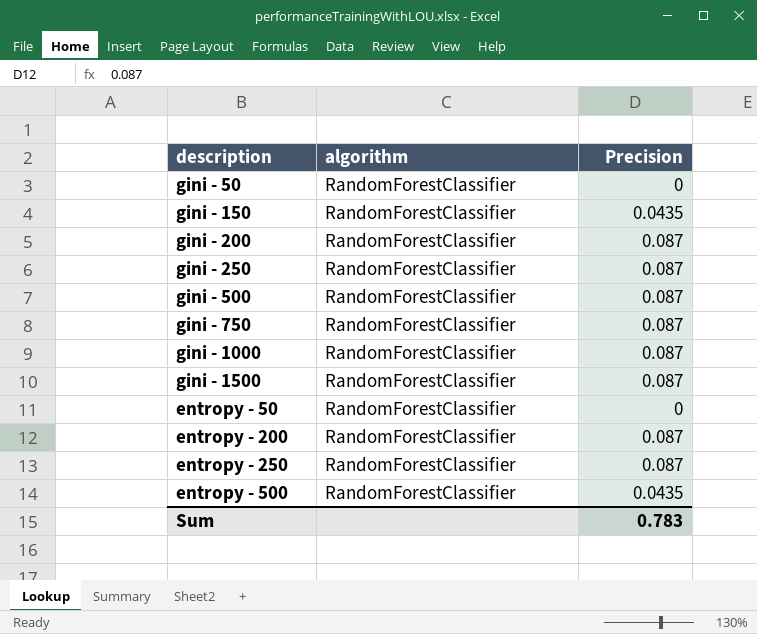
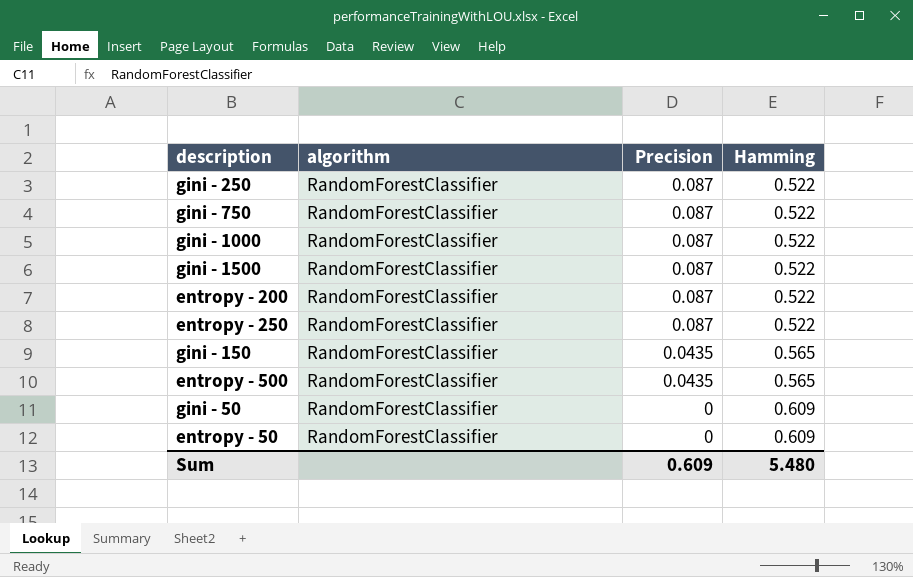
row order: none -> Precision descending
column Hamming | position: none -> 4
row gini - 200: RandomForestClassifier | 0.087 -> none
row gini - 500: RandomForestClassifier | 0.087 -> none
Sum | Precision: 0.783 -> 0.609

